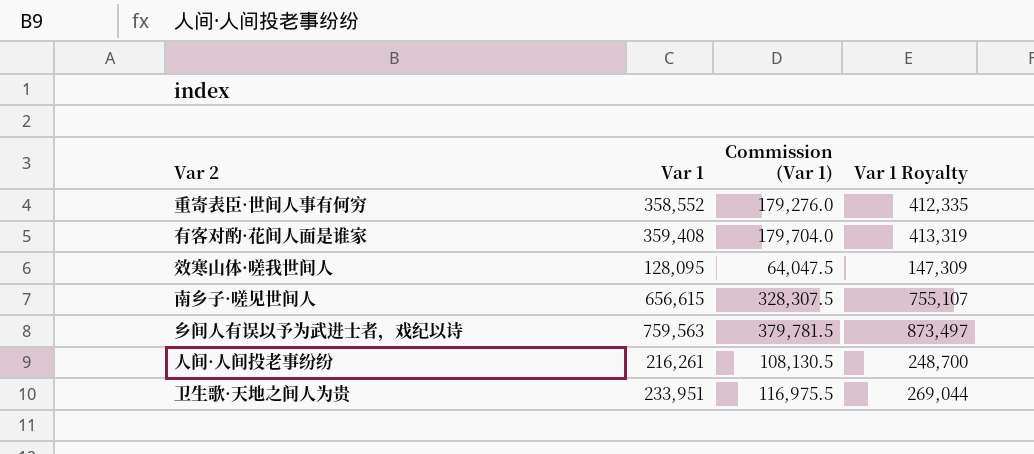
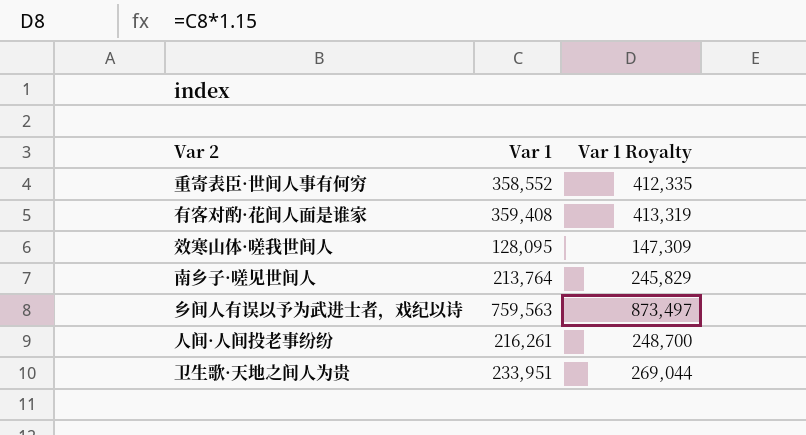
column Commission (Var 1) | formula: [Var 1] * 0.5 -> none
南乡子·嗟见世间人 | Var 1: 656,615 -> 213,764
南乡子·嗟见世间人 | Var 1 Royalty: 755,107 -> 245,829

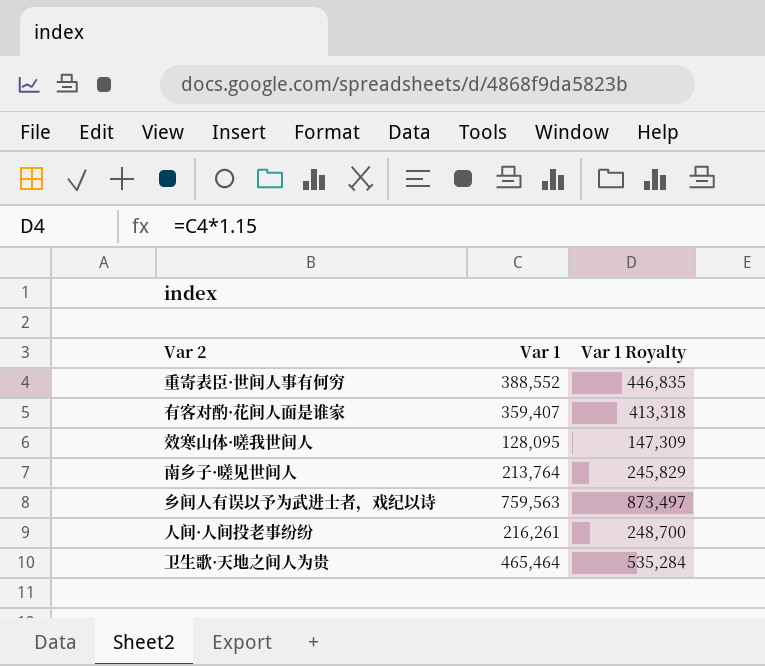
重寄表臣·世间人事有何穷 | Var 1: 358,552 -> 388,552
重寄表臣·世间人事有何穷 | Var 1 Royalty: 412,335 -> 446,835
有客对酌·花间人面是谁家 | Var 1: 359,408 -> 359,407
有客对酌·花间人面是谁家 | Var 1 Royalty: 413,319 -> 413,318
卫生歌·天地之间人为贵 | Var 1: 233,951 -> 465,464
卫生歌·天地之间人为贵 | Var 1 Royalty: 269,044 -> 535,284

